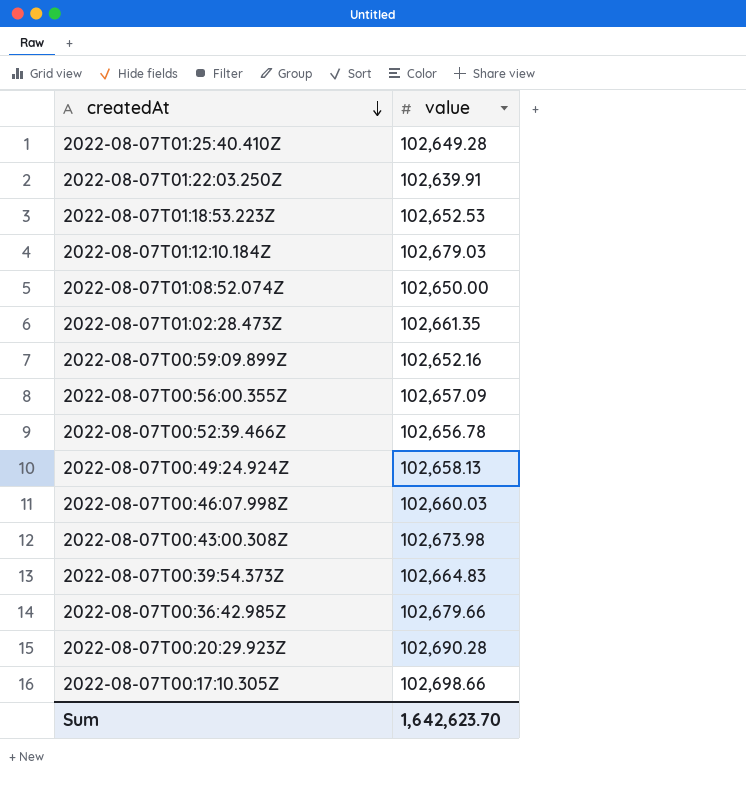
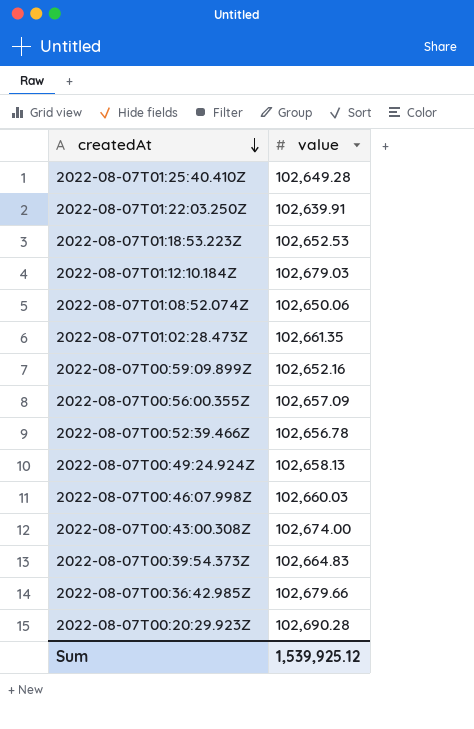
row 2022-08-07T00:17:10.305Z: 102,698.66 -> none
2022-08-07T01:08:52.074Z | value: 102,650.00 -> 102,650.06
2022-08-07T00:43:00.308Z | value: 102,673.98 -> 102,674.00
Sum | value: 1,642,623.70 -> 1,539,925.12

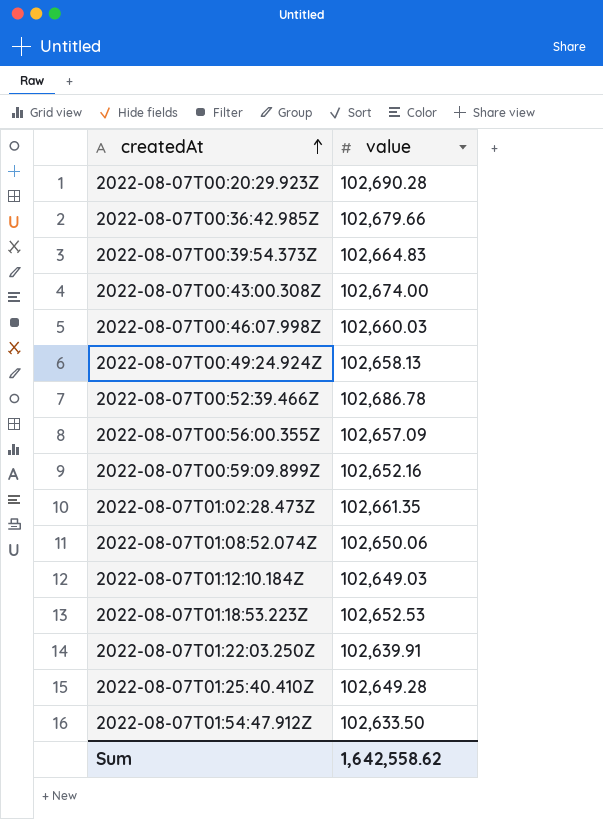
row order: createdAt descending -> createdAt ascending
2022-08-07T00:52:39.466Z | value: 102,656.78 -> 102,686.78
2022-08-07T01:12:10.184Z | value: 102,679.03 -> 102,649.03
row 2022-08-07T01:54:47.912Z: none -> 102,633.50
Sum | value: 1,539,925.12 -> 1,642,558.62

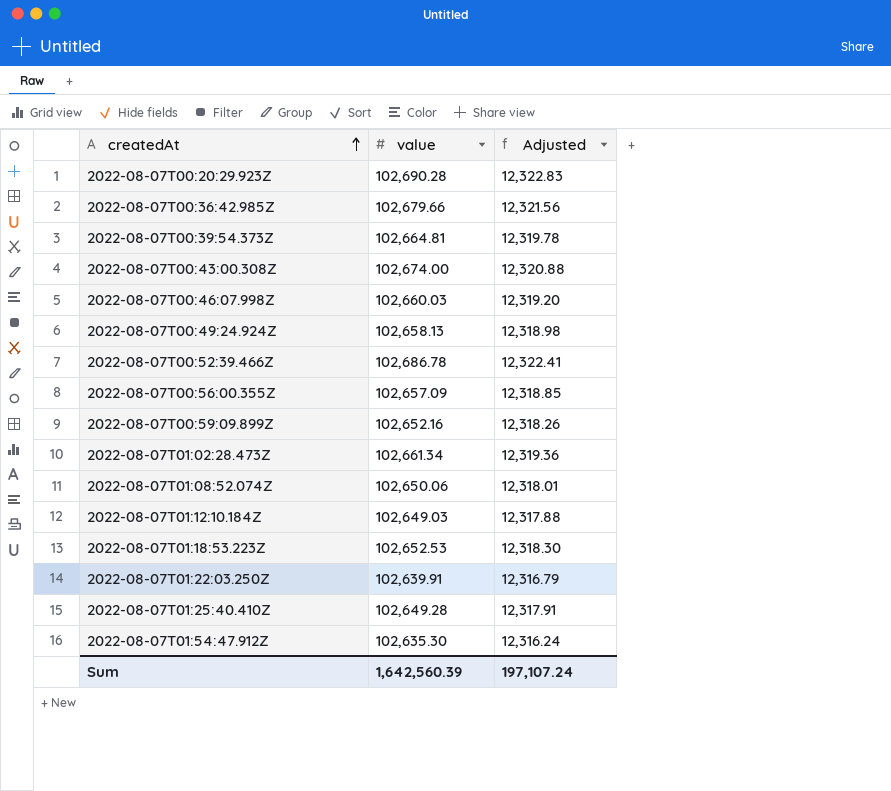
column Adjusted | formula: none -> [value] * 0.12
2022-08-07T00:39:54.373Z | value: 102,664.83 -> 102,664.81
2022-08-07T01:02:28.473Z | value: 102,661.35 -> 102,661.34
2022-08-07T01:54:47.912Z | value: 102,633.50 -> 102,635.30
Sum | value: 1,642,558.62 -> 1,642,560.39

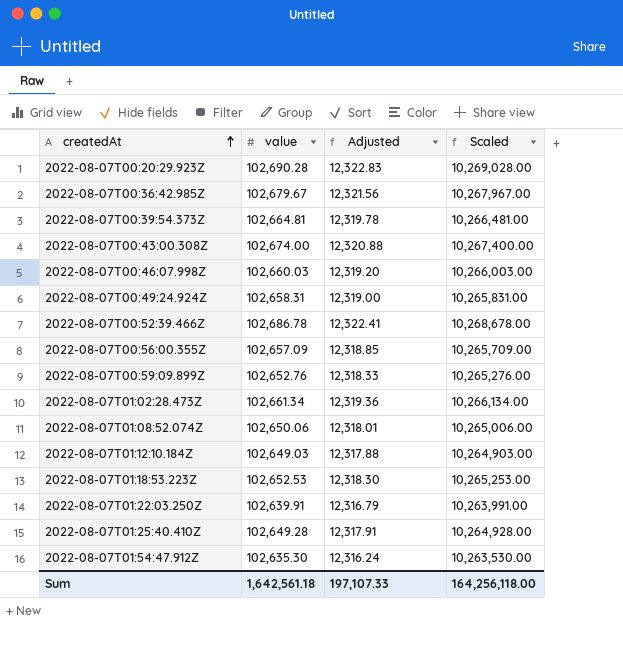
column Scaled | formula: none -> [value] * 100
2022-08-07T00:36:42.985Z | value: 102,679.66 -> 102,679.67
2022-08-07T00:49:24.924Z | value: 102,658.13 -> 102,658.31
2022-08-07T00:49:24.924Z | Adjusted: 12,318.98 -> 12,319.00
2022-08-07T00:59:09.899Z | value: 102,652.16 -> 102,652.76
2022-08-07T00:59:09.899Z | Adjusted: 12,318.26 -> 12,318.33
Sum | value: 1,642,560.39 -> 1,642,561.18
Sum | Adjusted: 197,107.24 -> 197,107.33

